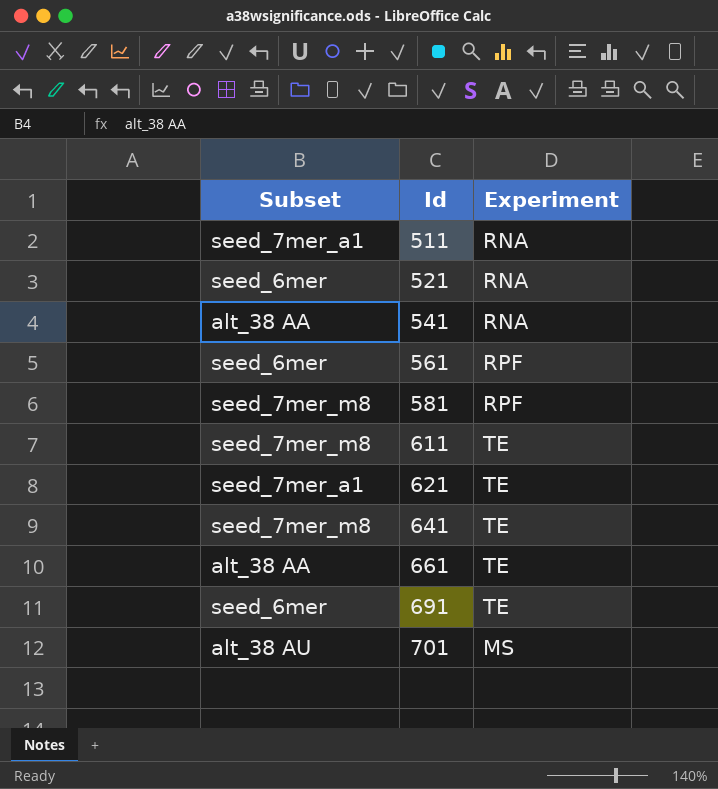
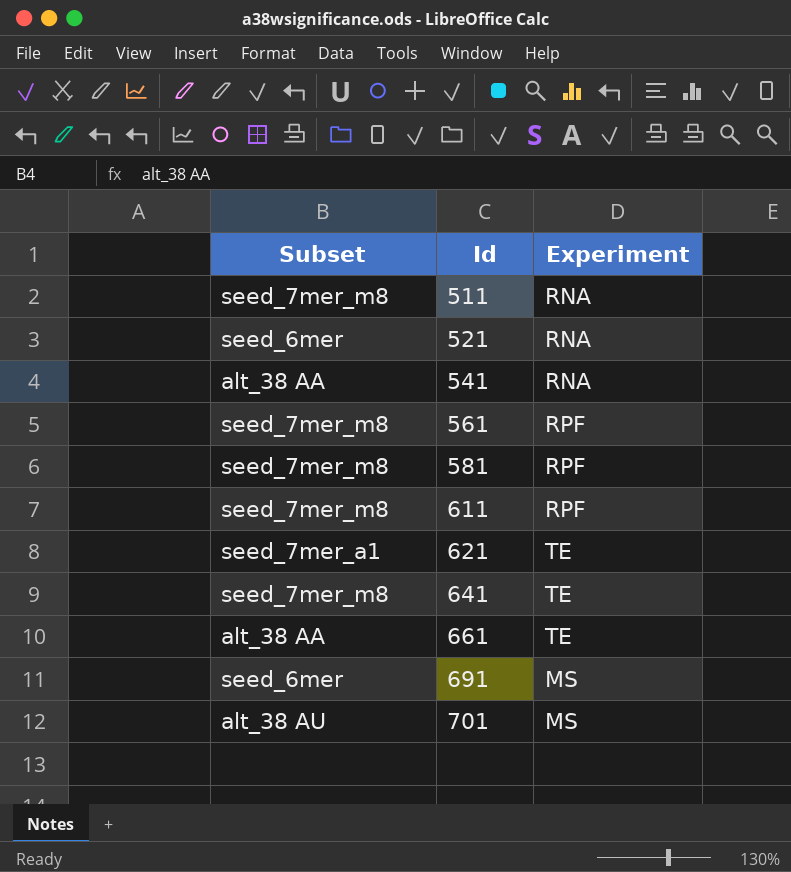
511 | Subset: seed_7mer_a1 -> seed_7mer_m8
561 | Subset: seed_6mer -> seed_7mer_m8
611 | Experiment: TE -> RPF
691 | Experiment: TE -> MS

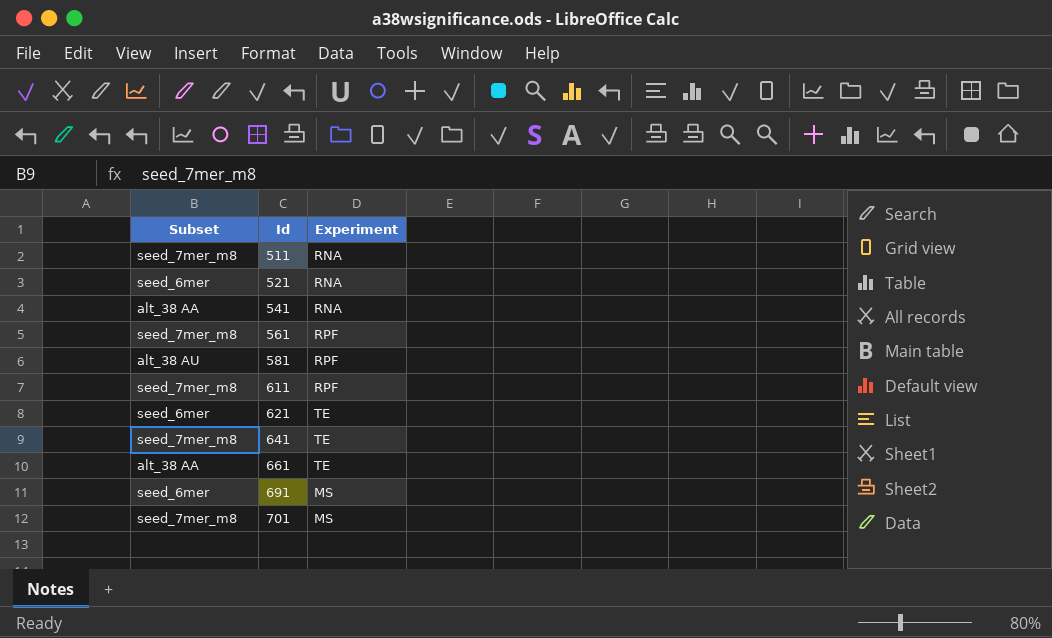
581 | Subset: seed_7mer_m8 -> alt_38 AU
621 | Subset: seed_7mer_a1 -> seed_6mer
701 | Subset: alt_38 AU -> seed_7mer_m8

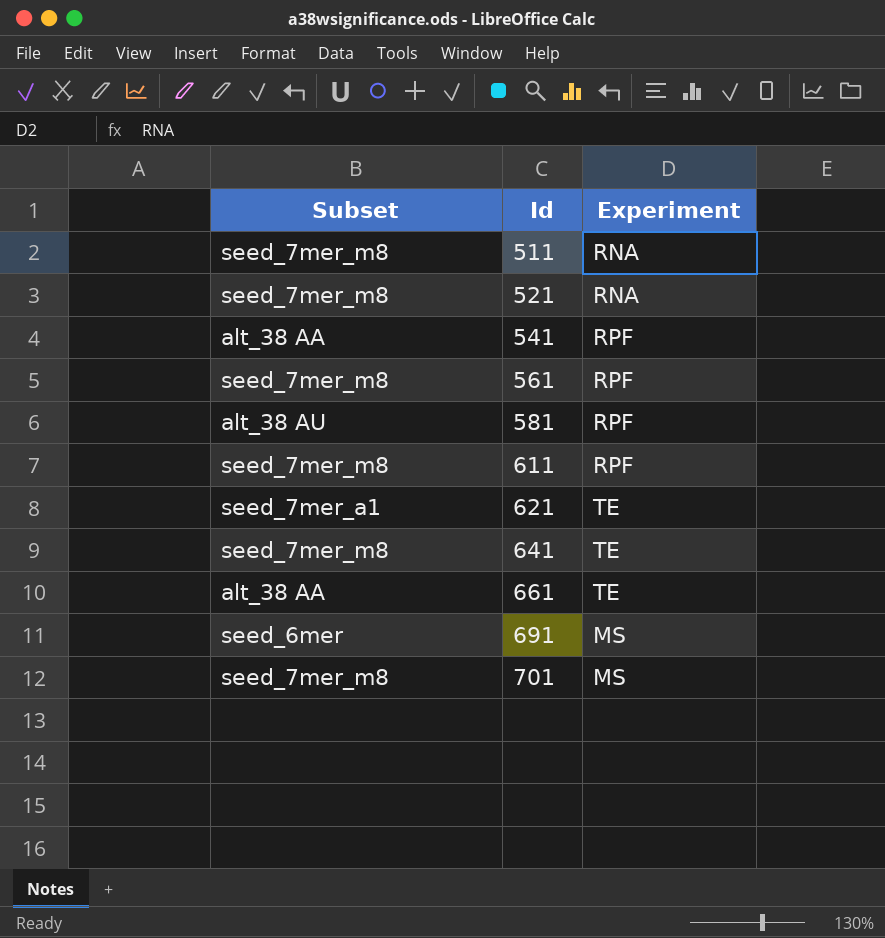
521 | Subset: seed_6mer -> seed_7mer_m8
541 | Experiment: RNA -> RPF
621 | Subset: seed_6mer -> seed_7mer_a1

